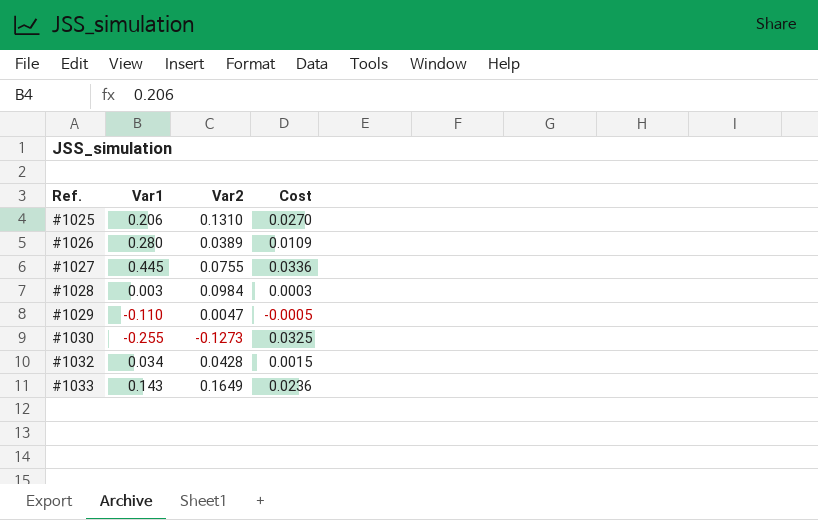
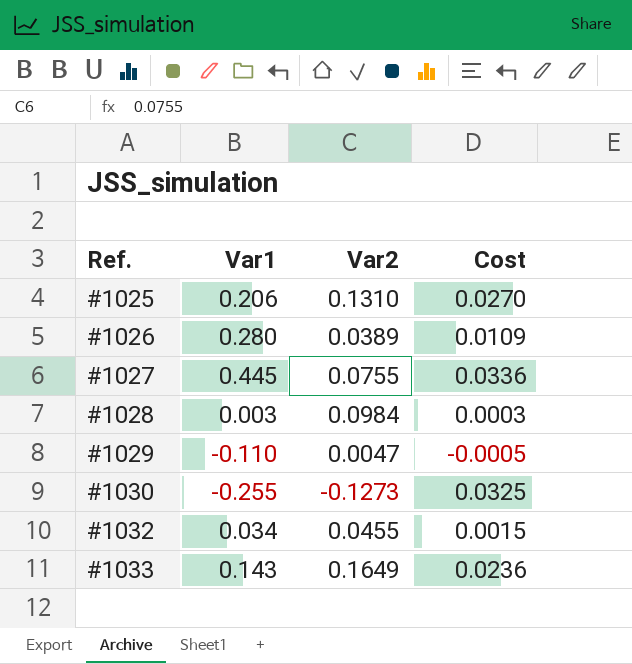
#1032 | Var2: 0.0428 -> 0.0455

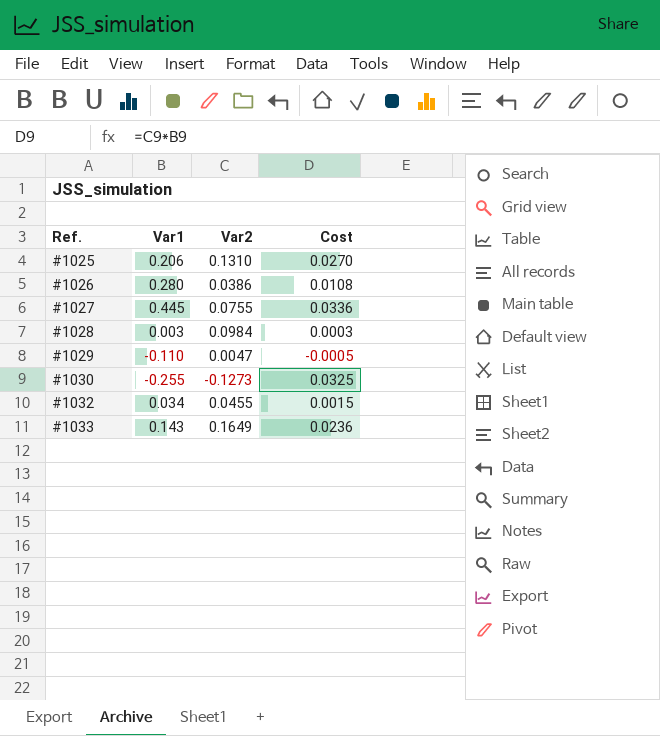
#1026 | Var2: 0.0389 -> 0.0386
#1026 | Cost: 0.0109 -> 0.0108

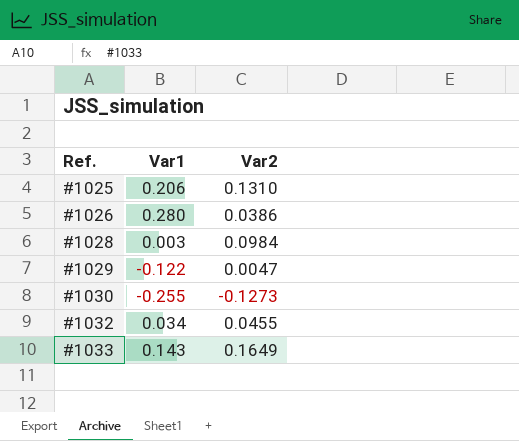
column Cost | formula: [Var1] * [Var2] -> none
row #1027: 0.445 | 0.0755 | 0.0336 -> none
#1029 | Var1: -0.110 -> -0.122

